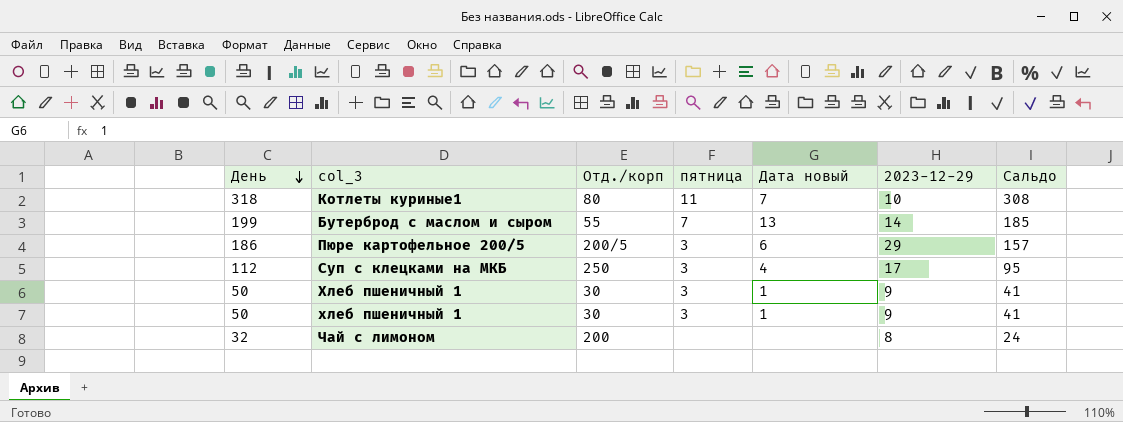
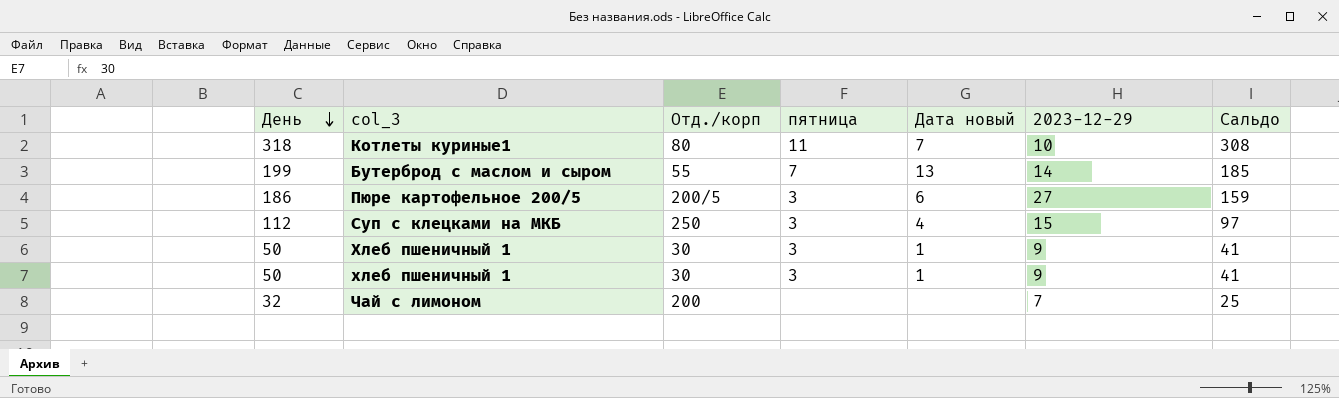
Пюре картофельное 200/5 | 2023-12-29: 29 -> 27
Пюре картофельное 200/5 | Сальдо: 157 -> 159
Суп с клецками на МКБ | 2023-12-29: 17 -> 15
Суп с клецками на МКБ | Сальдо: 95 -> 97
Чай с лимоном | 2023-12-29: 8 -> 7
Чай с лимоном | Сальдо: 24 -> 25

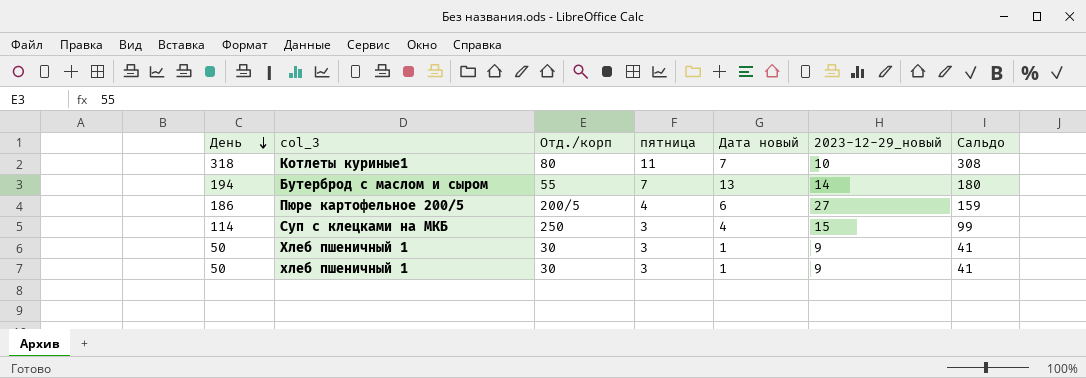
column name: 2023-12-29 -> 2023-12-29_новый
row Чай с лимоном: 32 | 200 | none | none | 7 | 25 -> none
Бутерброд с маслом и сыром | День: 199 -> 194
Бутерброд с маслом и сыром | Сальдо: 185 -> 180
Пюре картофельное 200/5 | пятница: 3 -> 4
Суп с клецками на МКБ | День: 112 -> 114
Суп с клецками на МКБ | Сальдо: 97 -> 99

